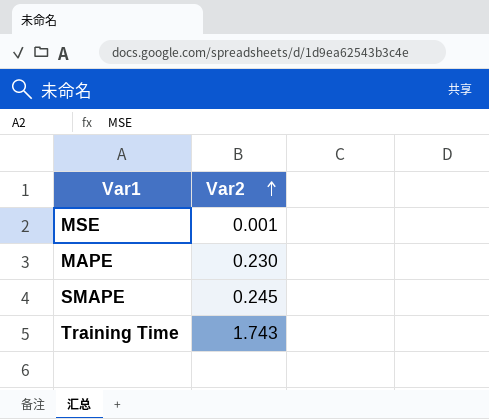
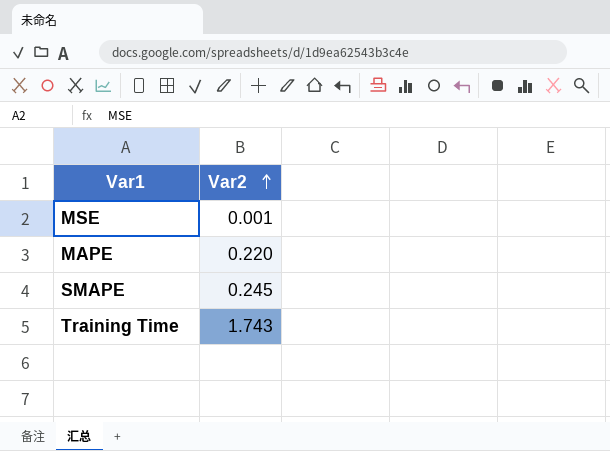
MAPE | Var2: 0.230 -> 0.220

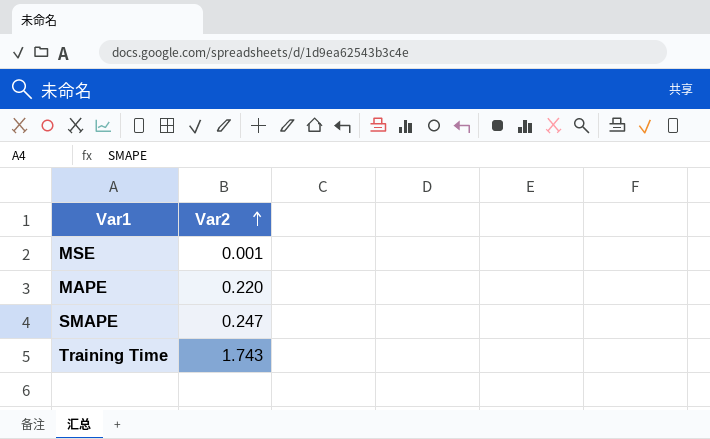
SMAPE | Var2: 0.245 -> 0.247

